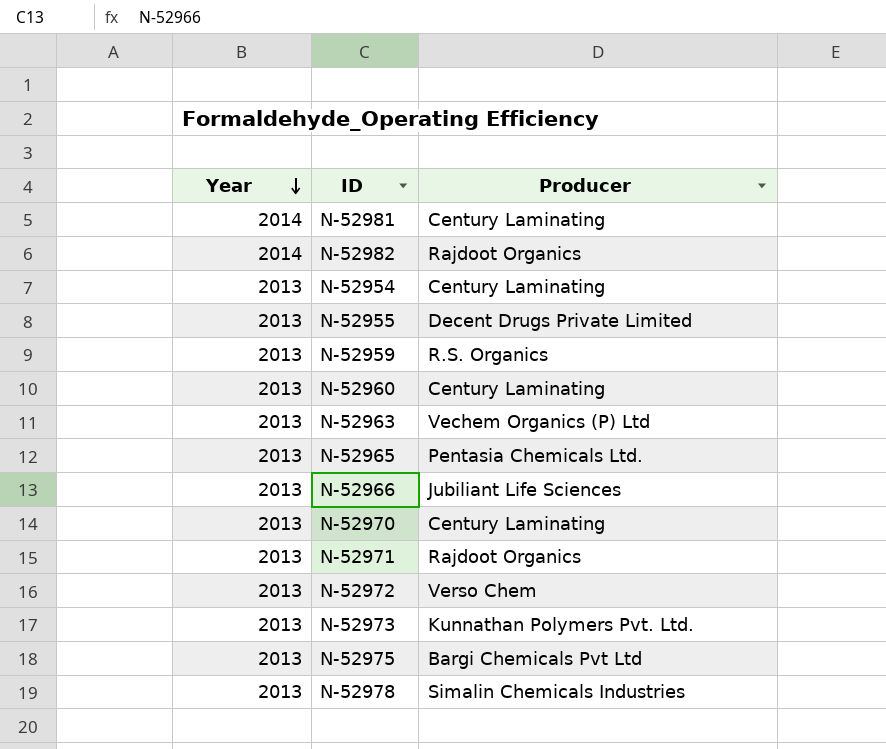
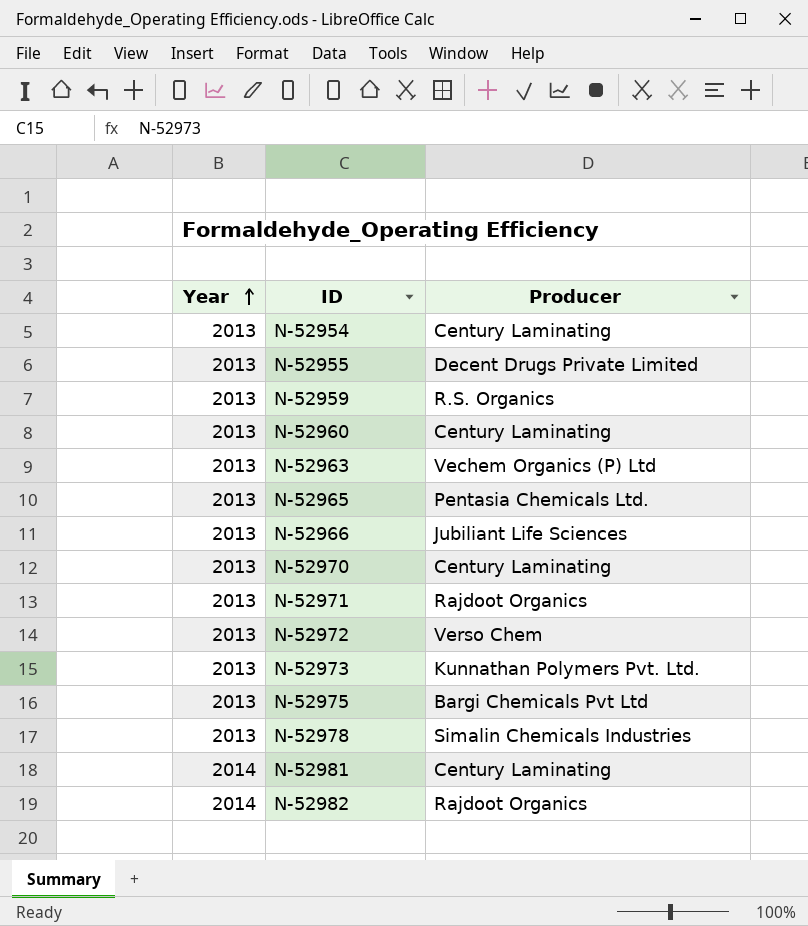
row order: Year descending -> Year ascending

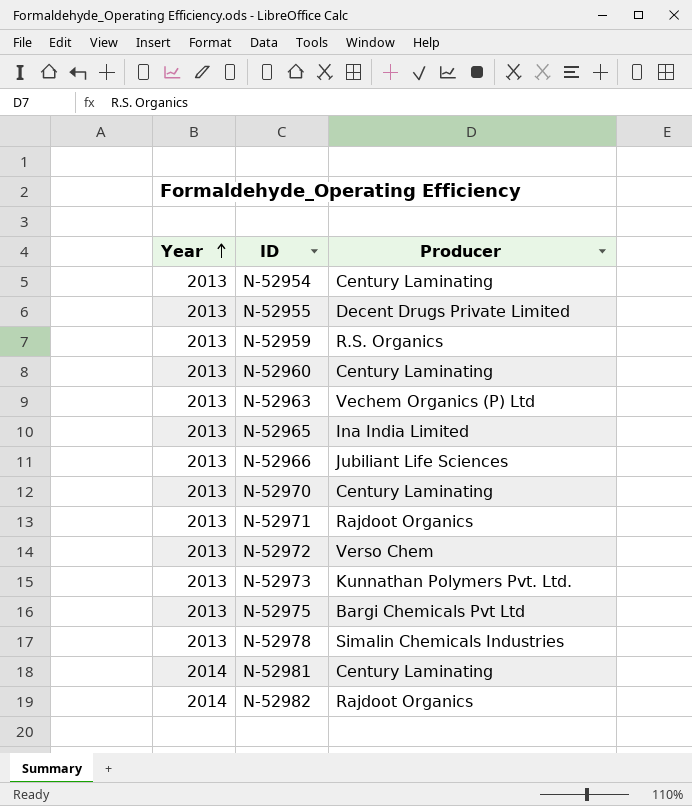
N-52965 | Producer: Pentasia Chemicals Ltd. -> Ina India Limited

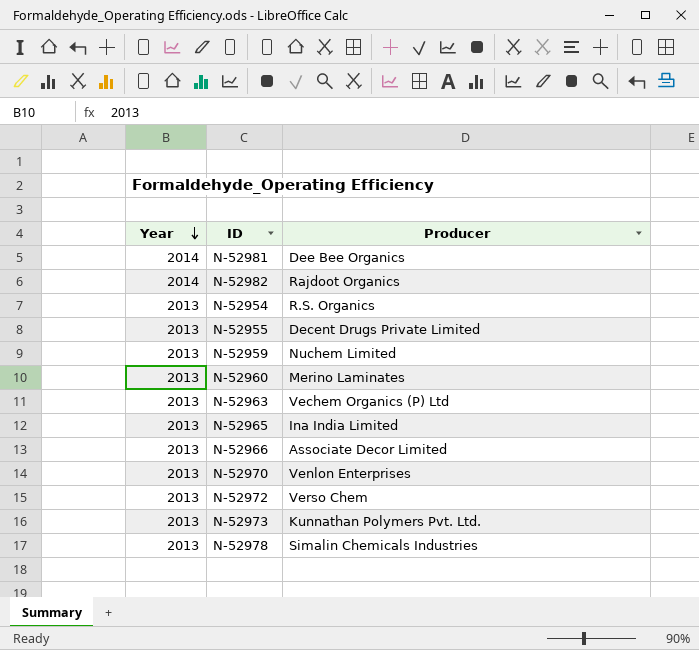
row order: Year ascending -> Year descending
row N-52971: 2013 | Rajdoot Organics -> none
row N-52975: 2013 | Bargi Chemicals Pvt Ltd -> none
N-52981 | Producer: Century Laminating -> Dee Bee Organics
N-52954 | Producer: Century Laminating -> R.S. Organics
N-52959 | Producer: R.S. Organics -> Nuchem Limited
N-52960 | Producer: Century Laminating -> Merino Laminates
N-52966 | Producer: Jubiliant Life Sciences -> Associate Decor Limited
N-52970 | Producer: Century Laminating -> Venlon Enterprises

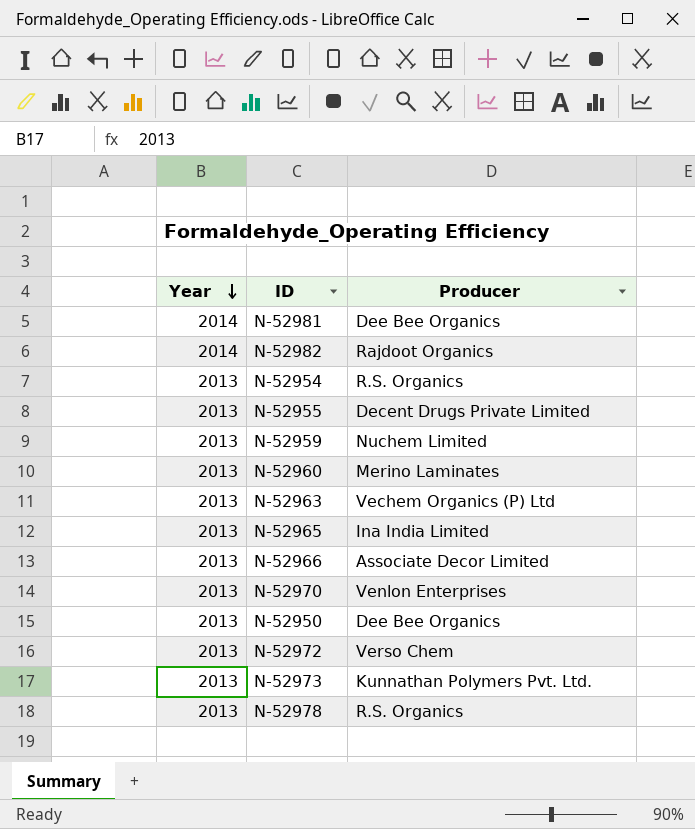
row N-52950: none -> 2013 | Dee Bee Organics
N-52978 | Producer: Simalin Chemicals Industries -> R.S. Organics

